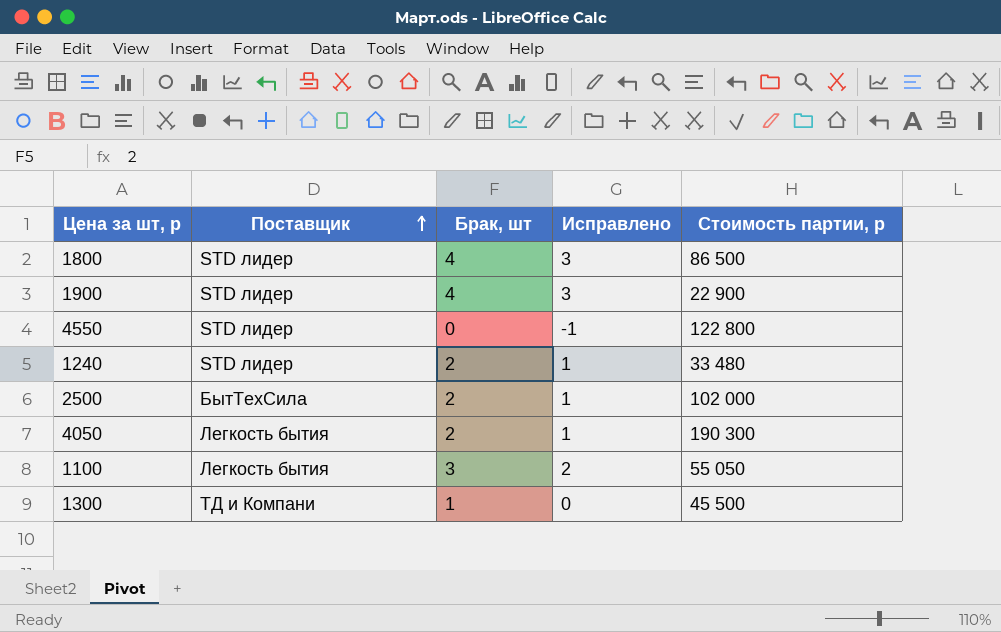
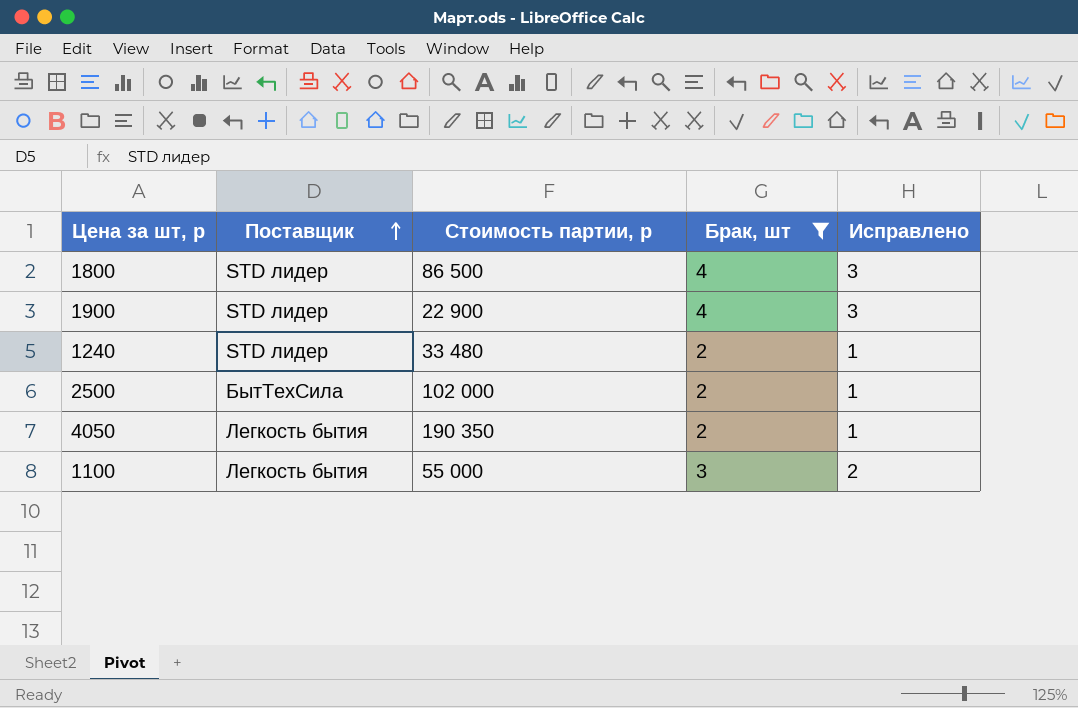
filter: none -> Брак, шт >= 2
column Стоимость партии, р | position: 5 -> 3
4050 | Стоимость партии, р: 190 300 -> 190 350
1100 | Стоимость партии, р: 55 050 -> 55 000

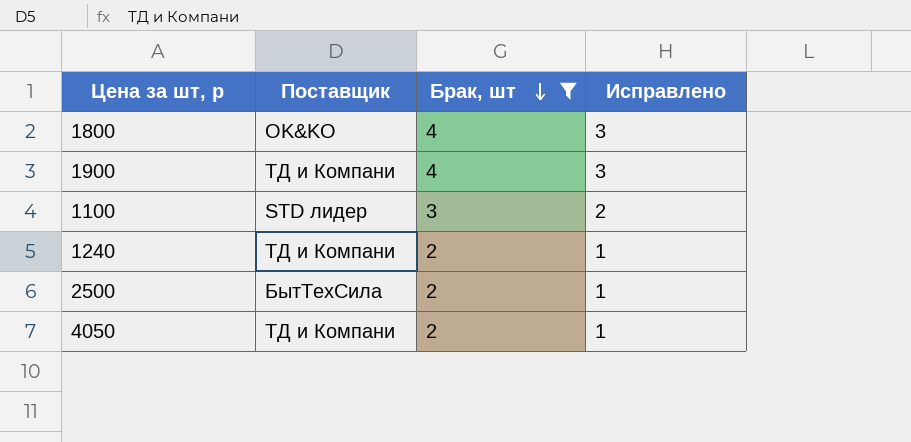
row order: Поставщик ascending -> Брак, шт descending
column Стоимость партии, р | position: 3 -> none
1800 | Поставщик: STD лидер -> OK&KO
1900 | Поставщик: STD лидер -> ТД и Компани
1100 | Поставщик: Легкость бытия -> STD лидер
1240 | Поставщик: STD лидер -> ТД и Компани
4050 | Поставщик: Легкость бытия -> ТД и Компани

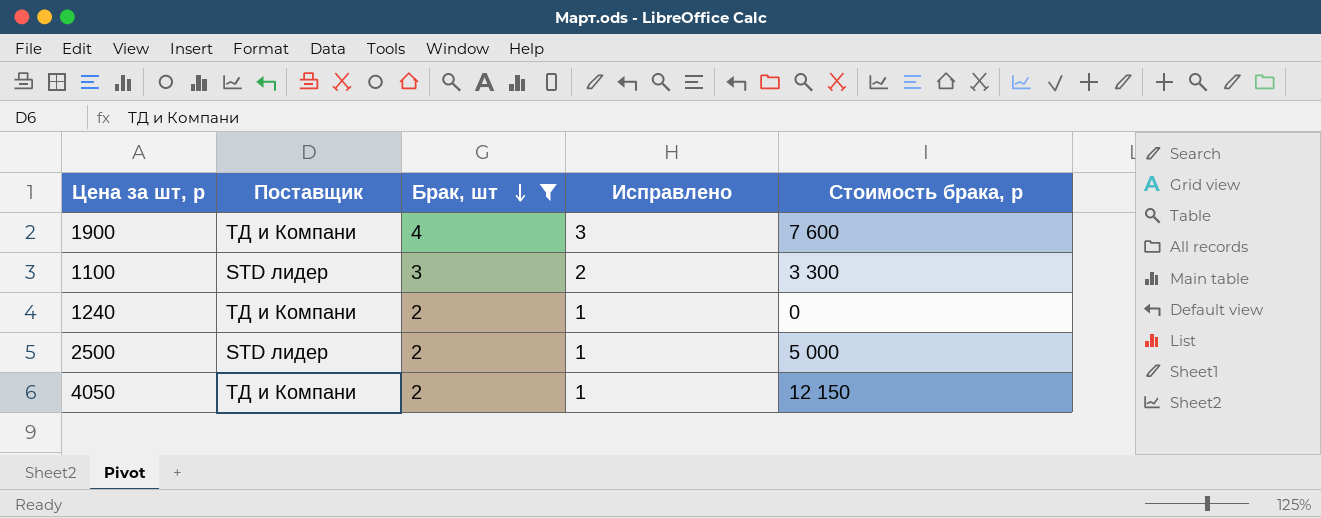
column Стоимость брака, р | position: none -> 5
row 1800: OK&KO | 4 | 3 -> none
2500 | Поставщик: БытТехСила -> STD лидер

